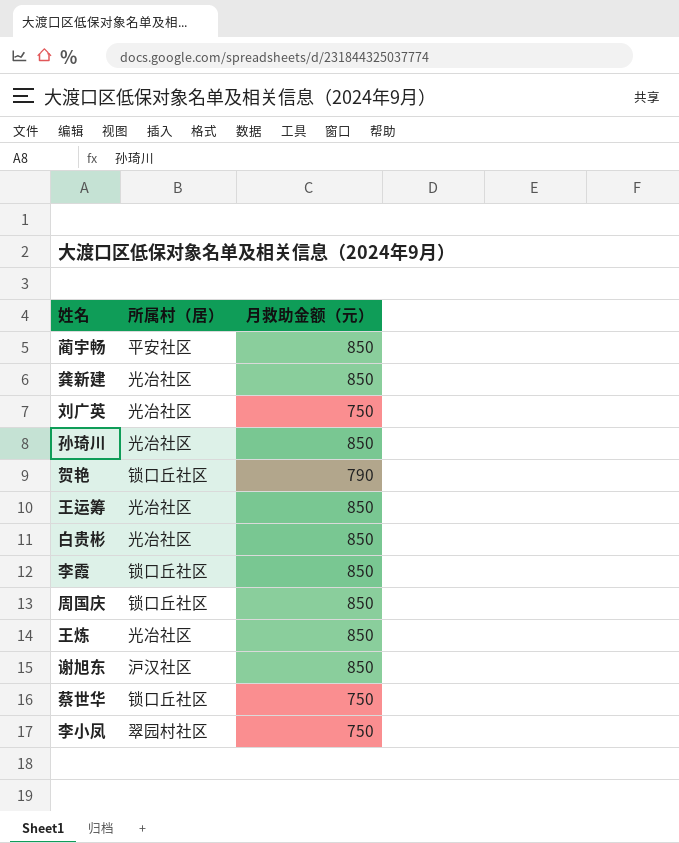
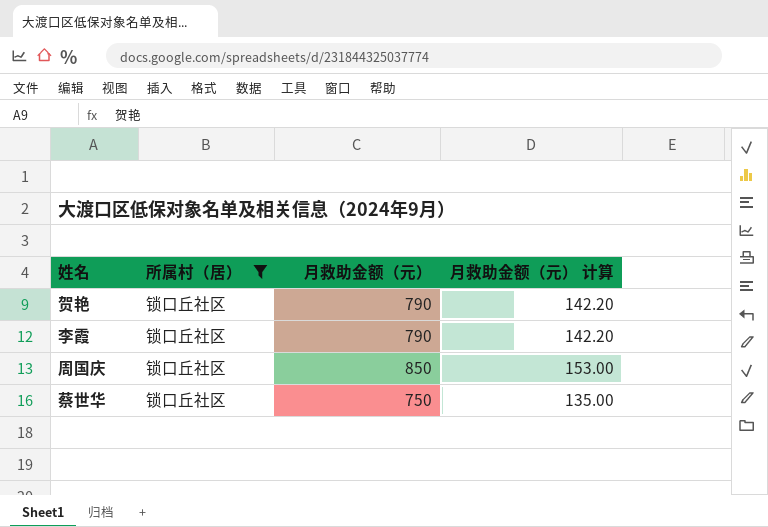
filter: none -> 所属村（居） = 锁口丘社区
column 月救助金额（元） 计算 | formula: none -> [月救助金额（元）] * 0.18
李霞 | 月救助金额（元）: 850 -> 790

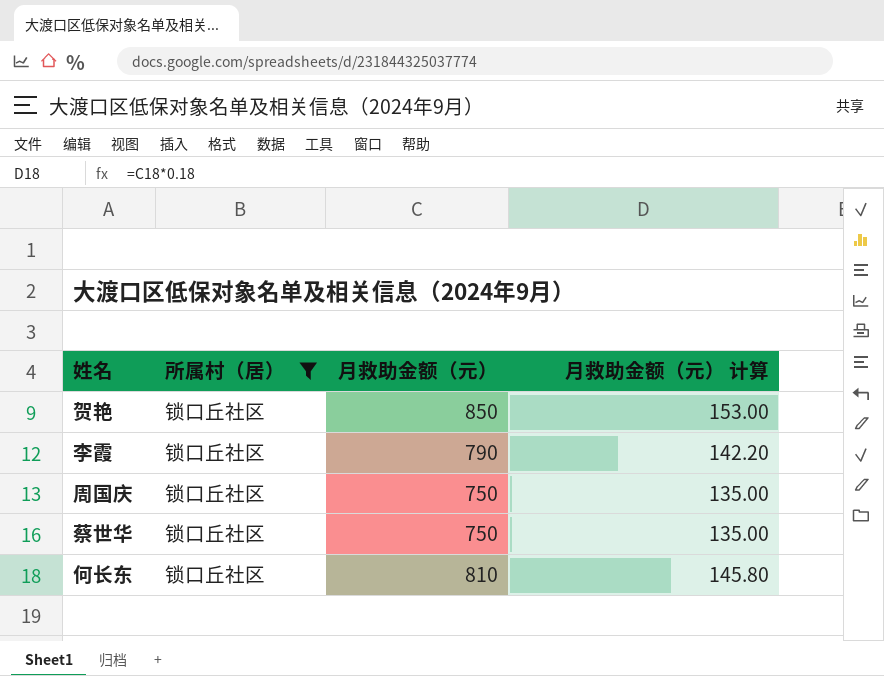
贺艳 | 月救助金额（元）: 790 -> 850
贺艳 | 月救助金额（元） 计算: 142.20 -> 153.00
周国庆 | 月救助金额（元）: 850 -> 750
周国庆 | 月救助金额（元） 计算: 153.00 -> 135.00
row 何长东: none -> 锁口丘社区 | 810 | 145.80

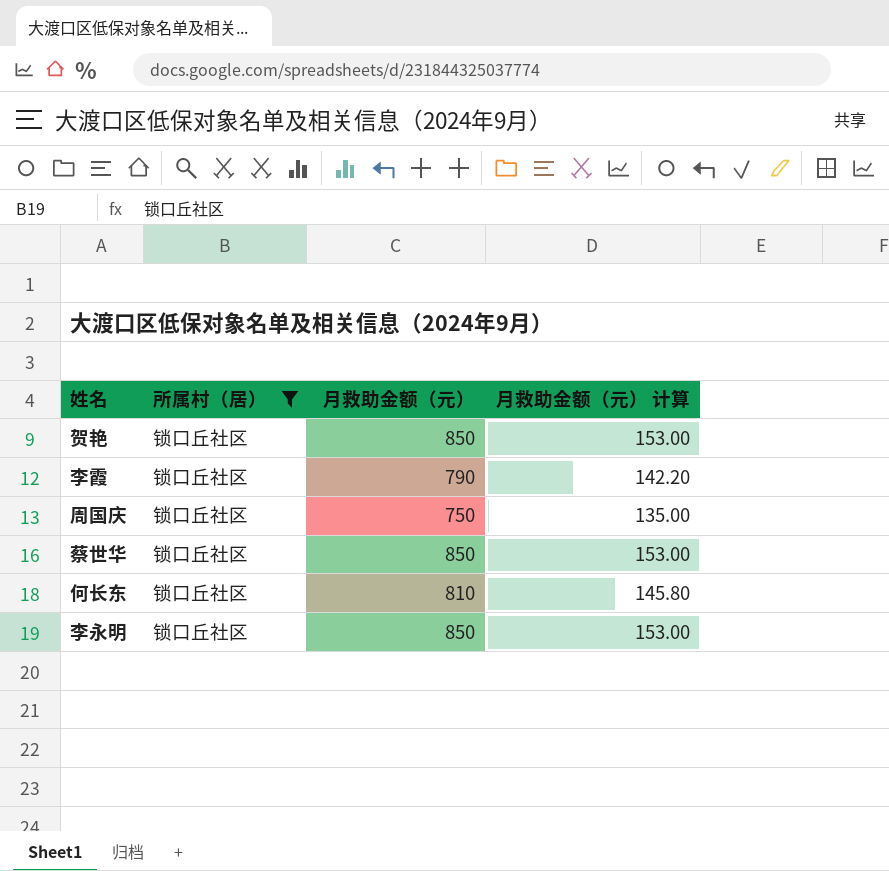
蔡世华 | 月救助金额（元）: 750 -> 850
蔡世华 | 月救助金额（元） 计算: 135.00 -> 153.00
row 李永明: none -> 锁口丘社区 | 850 | 153.00

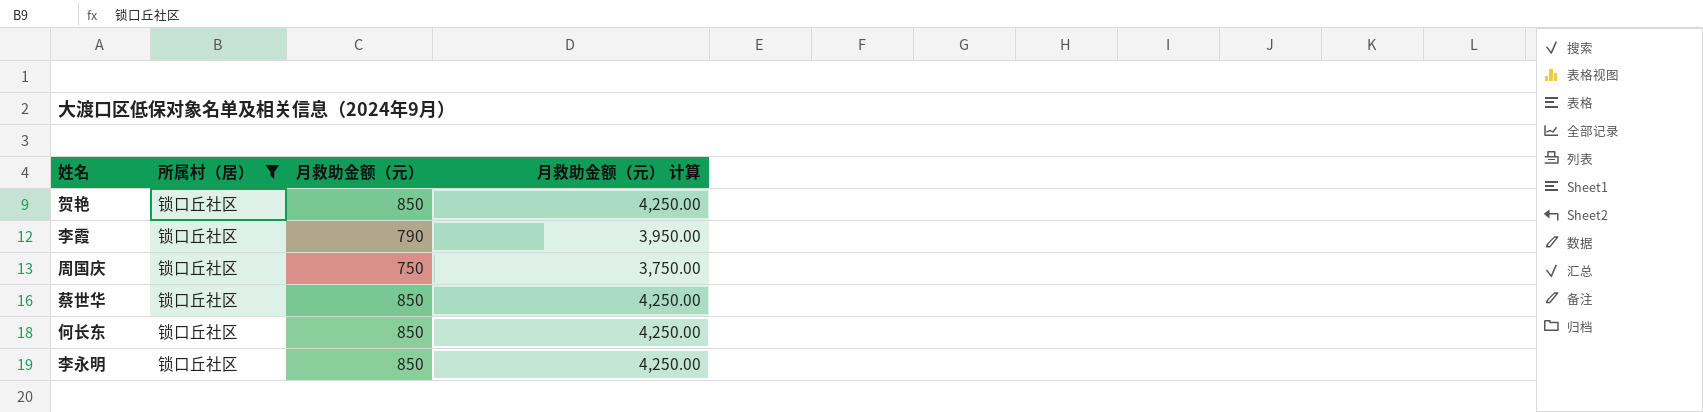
column 月救助金额（元） 计算 | formula: [月救助金额（元）] * 0.18 -> [月救助金额（元）] * 5
何长东 | 月救助金额（元）: 810 -> 850

